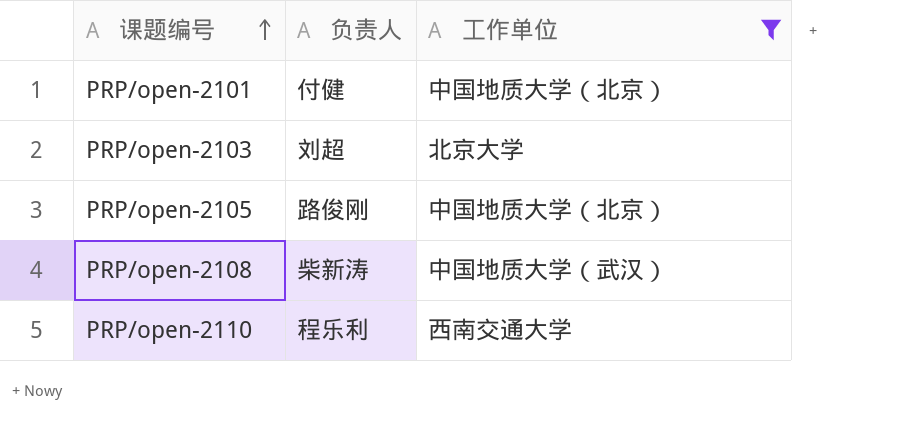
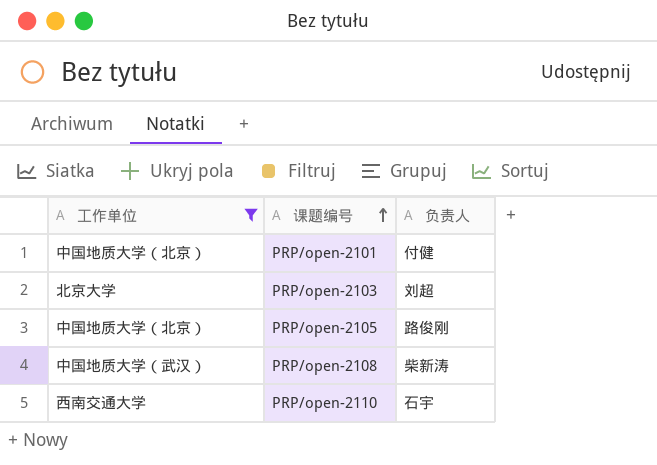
column 工作单位 | position: 3 -> 1
PRP/open-2110 | 负责人: 程乐利 -> 石宇

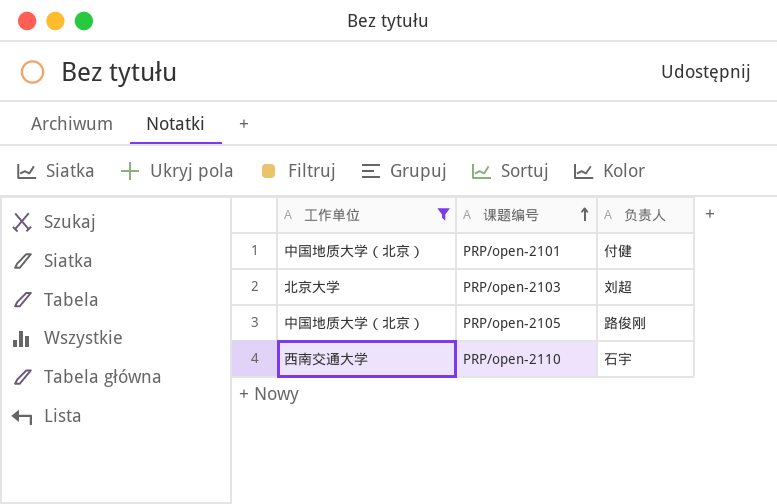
row PRP/open-2108: 中国地质大学（武汉） | 柴新涛 -> none

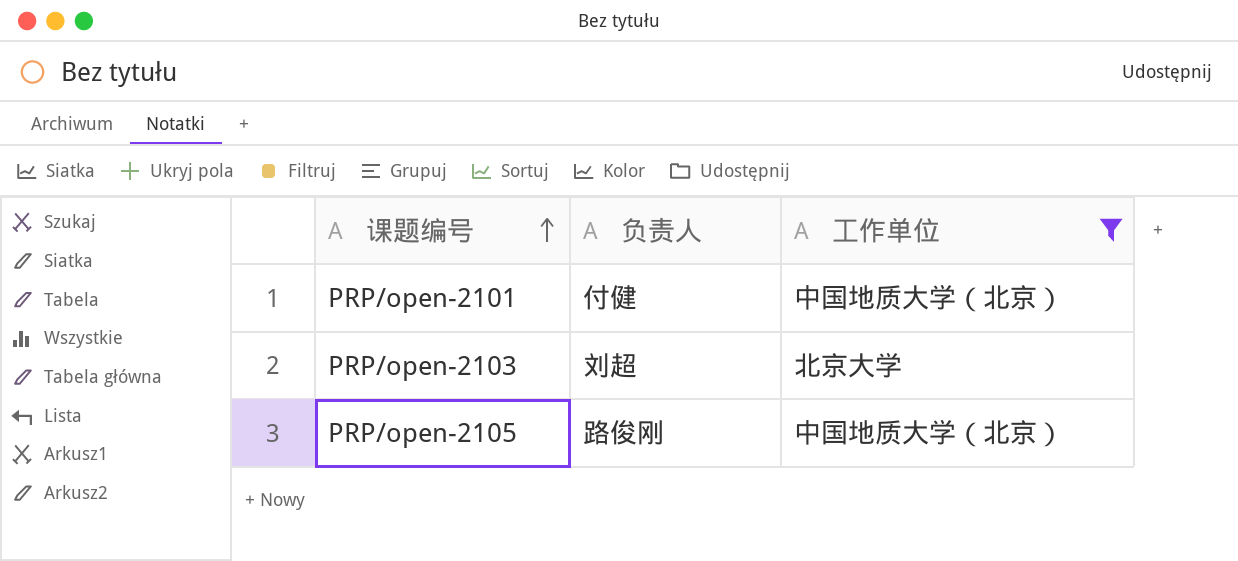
column 工作单位 | position: 1 -> 3
row PRP/open-2110: 西南交通大学 | 石宇 -> none

